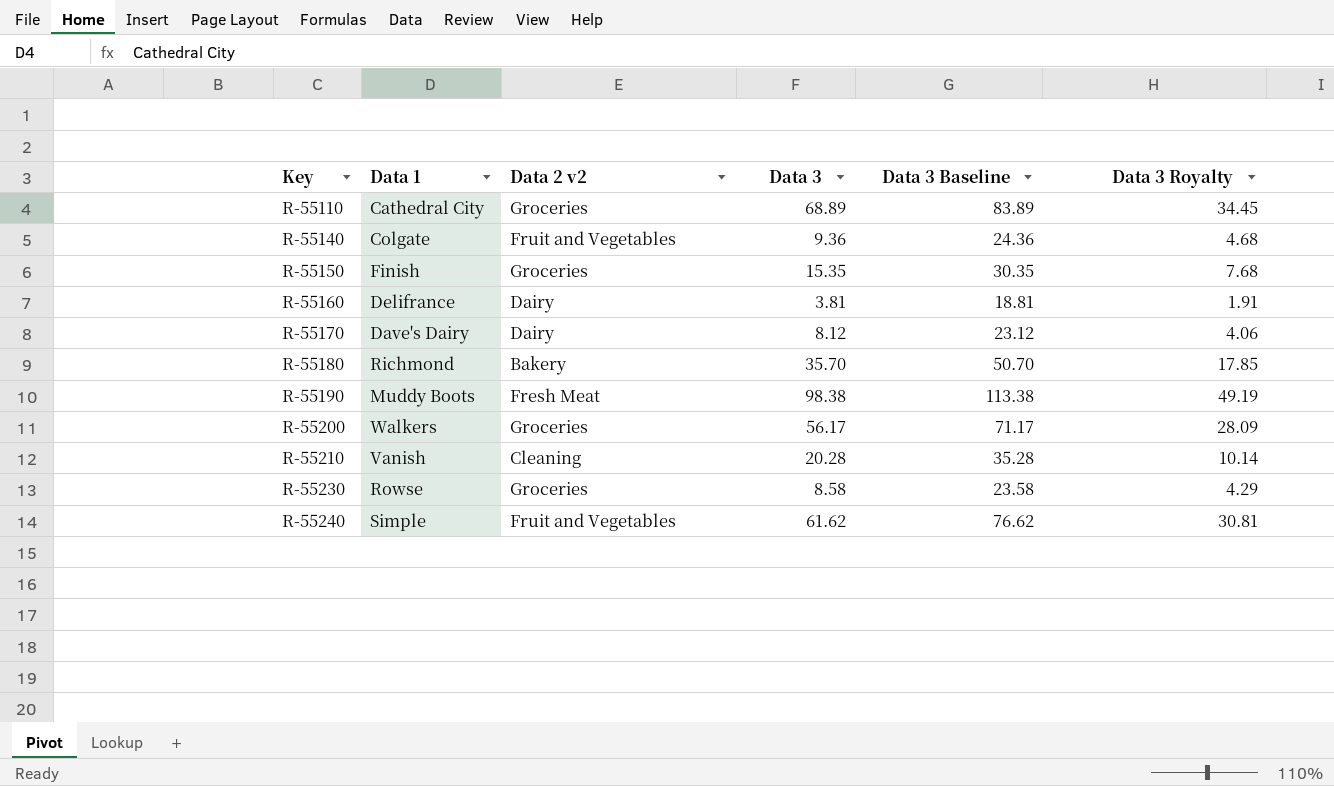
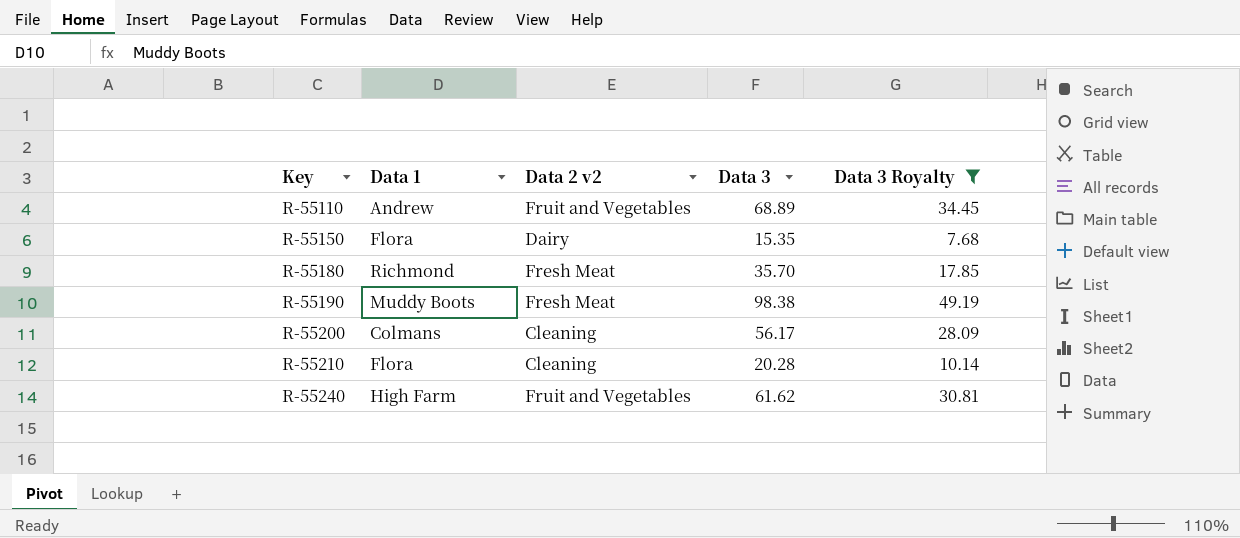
filter: none -> Data 3 Royalty >= 7.68
column Data 3 Baseline | formula: [Data 3] + 15 -> none
R-55110 | Data 1: Cathedral City -> Andrew
R-55110 | Data 2 v2: Groceries -> Fruit and Vegetables
R-55150 | Data 1: Finish -> Flora
R-55150 | Data 2 v2: Groceries -> Dairy
R-55180 | Data 2 v2: Bakery -> Fresh Meat
R-55200 | Data 1: Walkers -> Colmans
R-55200 | Data 2 v2: Groceries -> Cleaning
R-55210 | Data 1: Vanish -> Flora
R-55240 | Data 1: Simple -> High Farm

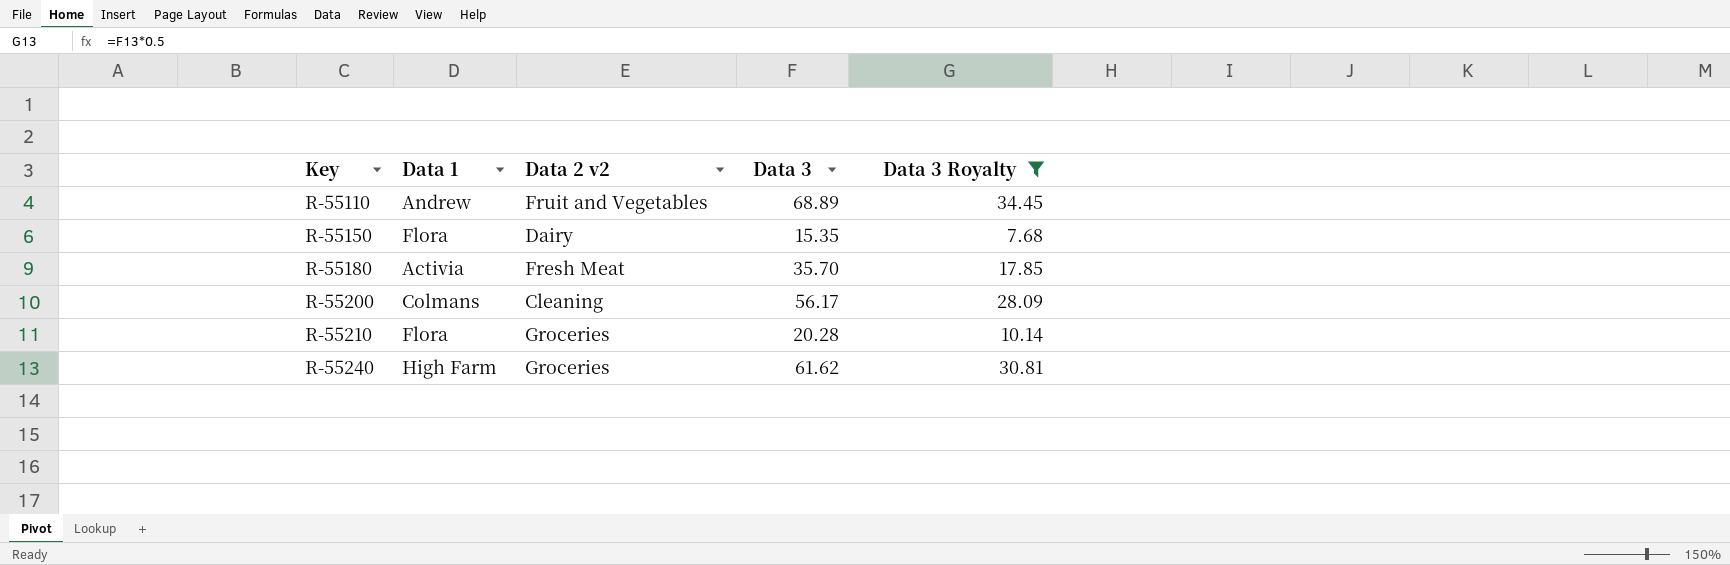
row R-55190: Muddy Boots | Fresh Meat | 98.38 | 49.19 -> none
R-55180 | Data 1: Richmond -> Activia
R-55210 | Data 2 v2: Cleaning -> Groceries
R-55240 | Data 2 v2: Fruit and Vegetables -> Groceries

